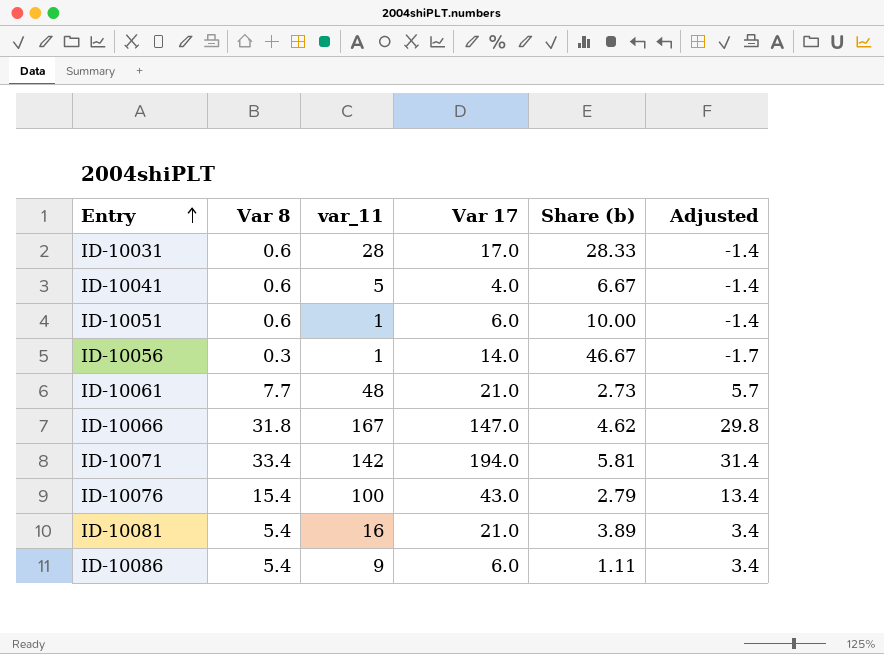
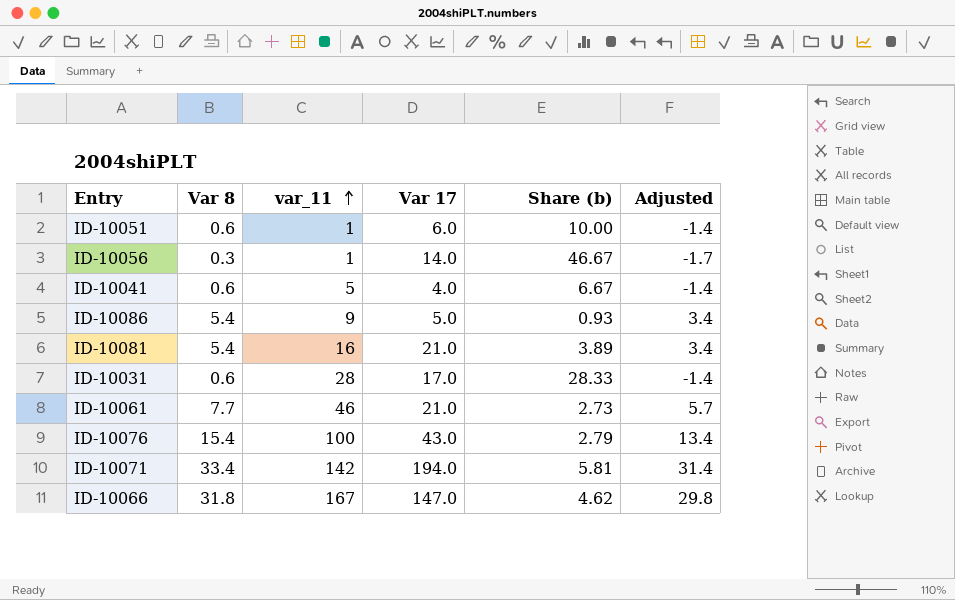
row order: Entry ascending -> var_11 ascending
ID-10086 | Var 17: 6.0 -> 5.0
ID-10086 | Share (b): 1.11 -> 0.93
ID-10061 | var_11: 48 -> 46

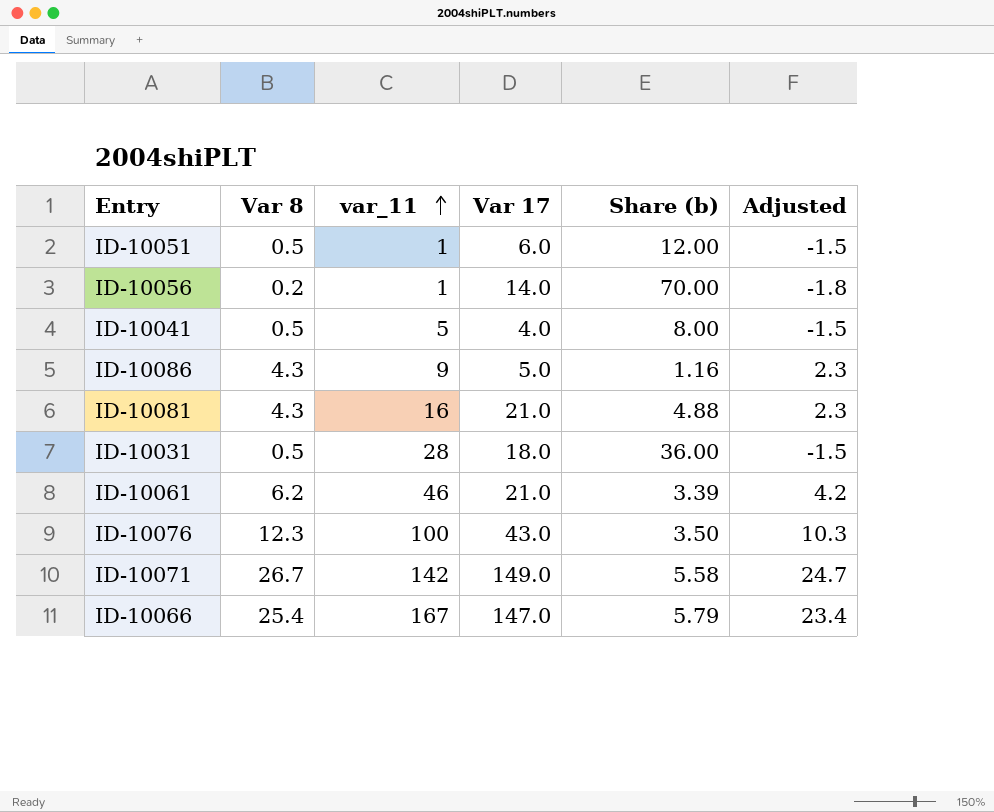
ID-10051 | Var 8: 0.6 -> 0.5
ID-10051 | Share (b): 10.00 -> 12.00
ID-10051 | Adjusted: -1.4 -> -1.5
ID-10056 | Var 8: 0.3 -> 0.2
ID-10056 | Share (b): 46.67 -> 70.00
ID-10056 | Adjusted: -1.7 -> -1.8
ID-10041 | Var 8: 0.6 -> 0.5
ID-10041 | Share (b): 6.67 -> 8.00
ID-10041 | Adjusted: -1.4 -> -1.5
ID-10086 | Var 8: 5.4 -> 4.3
ID-10086 | Share (b): 0.93 -> 1.16
ID-10086 | Adjusted: 3.4 -> 2.3
ID-10081 | Var 8: 5.4 -> 4.3
ID-10081 | Share (b): 3.89 -> 4.88
ID-10081 | Adjusted: 3.4 -> 2.3
ID-10031 | Var 8: 0.6 -> 0.5
ID-10031 | Var 17: 17.0 -> 18.0
ID-10031 | Share (b): 28.33 -> 36.00
ID-10031 | Adjusted: -1.4 -> -1.5
ID-10061 | Var 8: 7.7 -> 6.2
ID-10061 | Share (b): 2.73 -> 3.39
ID-10061 | Adjusted: 5.7 -> 4.2
ID-10076 | Var 8: 15.4 -> 12.3
ID-10076 | Share (b): 2.79 -> 3.50
ID-10076 | Adjusted: 13.4 -> 10.3
ID-10071 | Var 8: 33.4 -> 26.7
ID-10071 | Var 17: 194.0 -> 149.0
ID-10071 | Share (b): 5.81 -> 5.58
ID-10071 | Adjusted: 31.4 -> 24.7
ID-10066 | Var 8: 31.8 -> 25.4
ID-10066 | Share (b): 4.62 -> 5.79
ID-10066 | Adjusted: 29.8 -> 23.4

